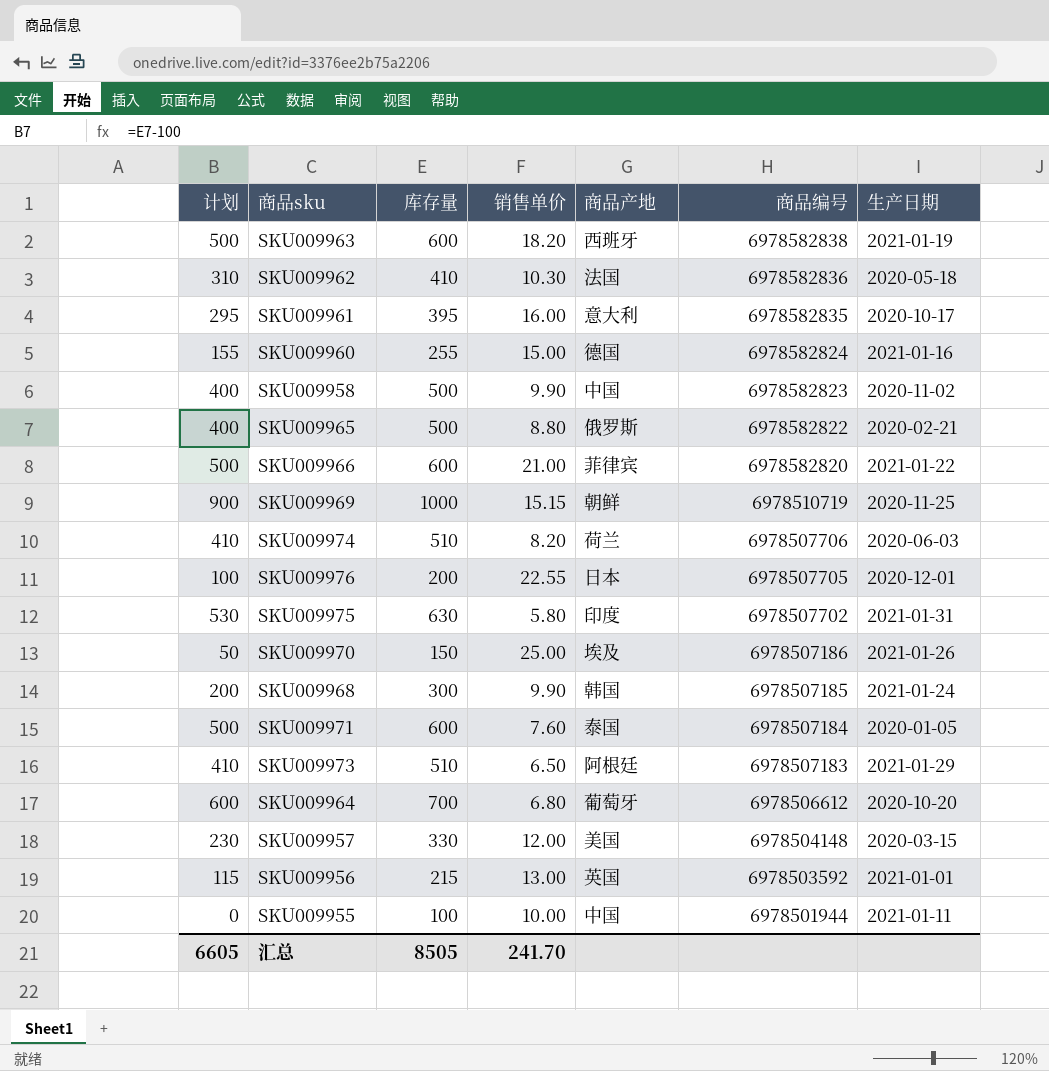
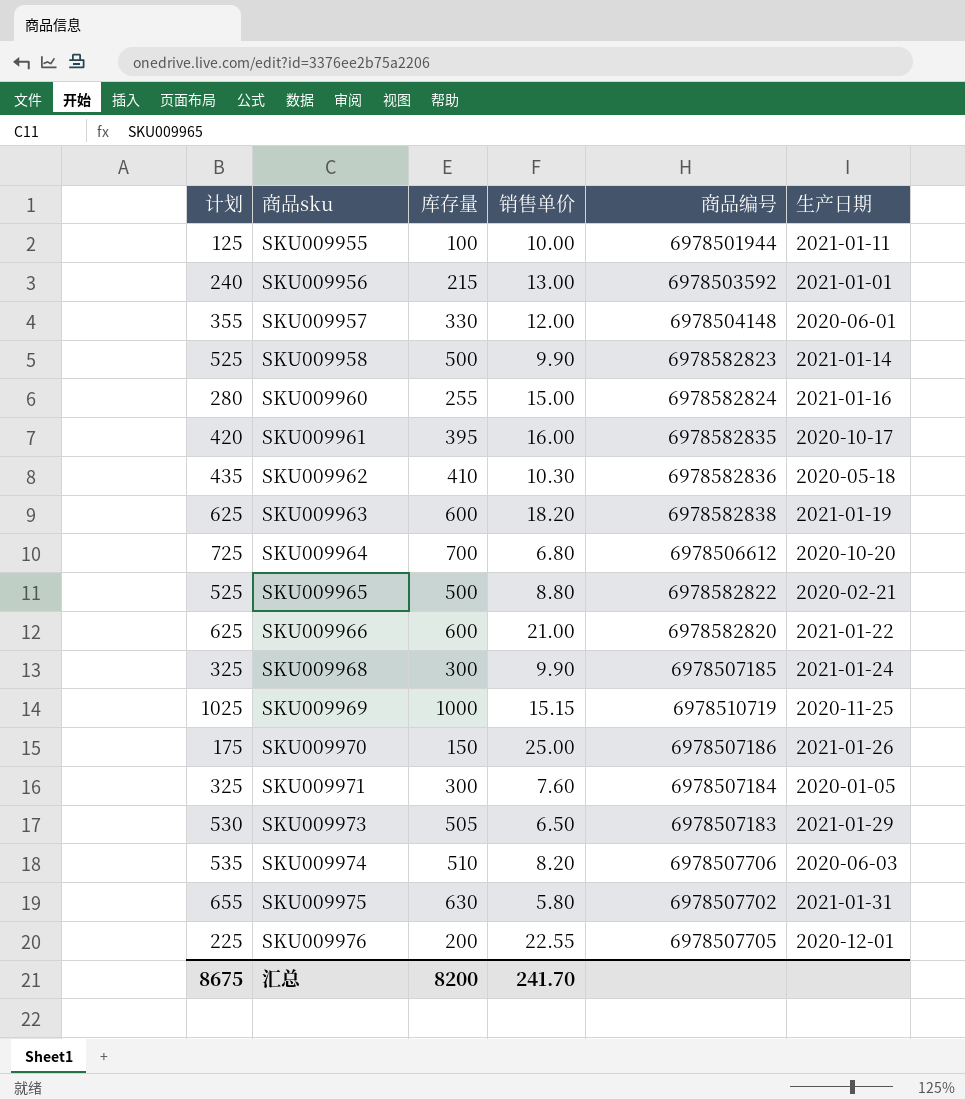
row order: 商品编号 descending -> 商品sku ascending
column 商品产地 | position: 5 -> none
column 计划 | formula: [库存量] - 100 -> [库存量] + 25
SKU009957 | 生产日期: 2020-03-15 -> 2020-06-01
SKU009958 | 生产日期: 2020-11-02 -> 2021-01-14
SKU009971 | 库存量: 600 -> 300
SKU009973 | 库存量: 510 -> 505
汇总 | 计划: 6605 -> 8675
汇总 | 库存量: 8505 -> 8200

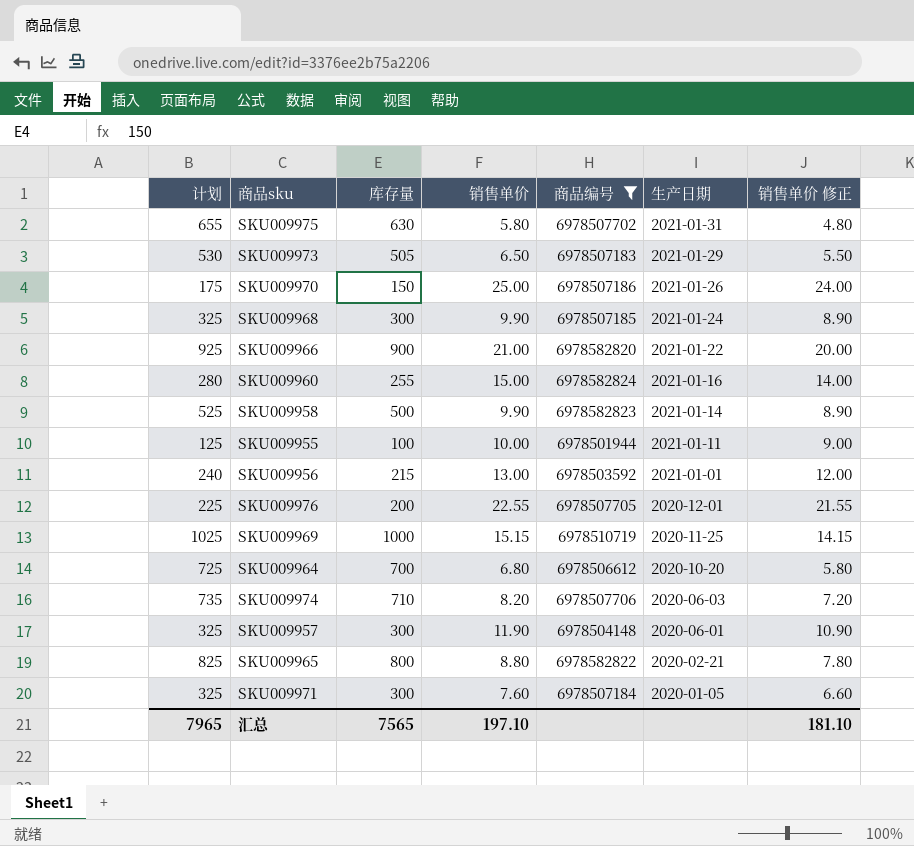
filter: none -> 商品编号 <= 6978582824
row order: 商品sku ascending -> 生产日期 descending
column 销售单价 修正 | formula: none -> [销售单价] - 1
SKU009966 | 计划: 625 -> 925
SKU009966 | 库存量: 600 -> 900
SKU009974 | 计划: 535 -> 735
SKU009974 | 库存量: 510 -> 710
SKU009957 | 计划: 355 -> 325
SKU009957 | 库存量: 330 -> 300
SKU009957 | 销售单价: 12.00 -> 11.90
SKU009965 | 计划: 525 -> 825
SKU009965 | 库存量: 500 -> 800
汇总 | 计划: 8675 -> 7965
汇总 | 库存量: 8200 -> 7565
汇总 | 销售单价: 241.70 -> 197.10

